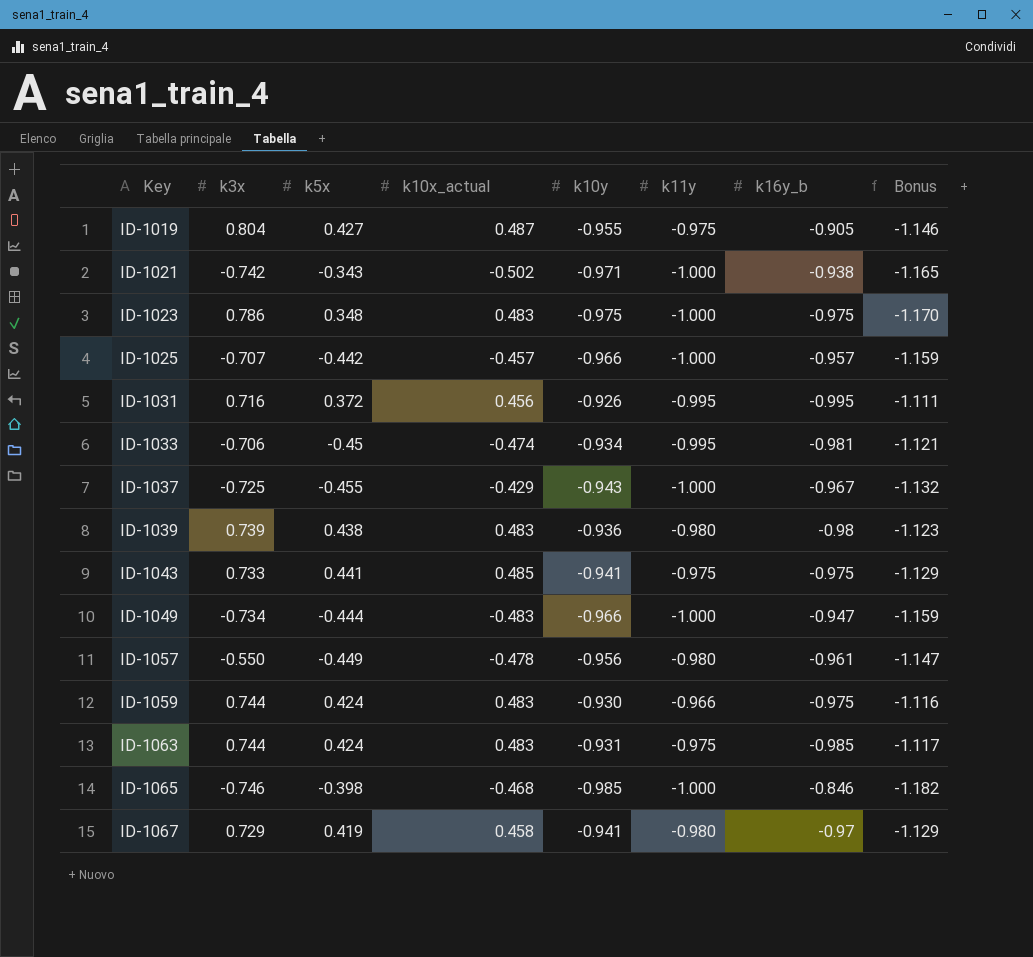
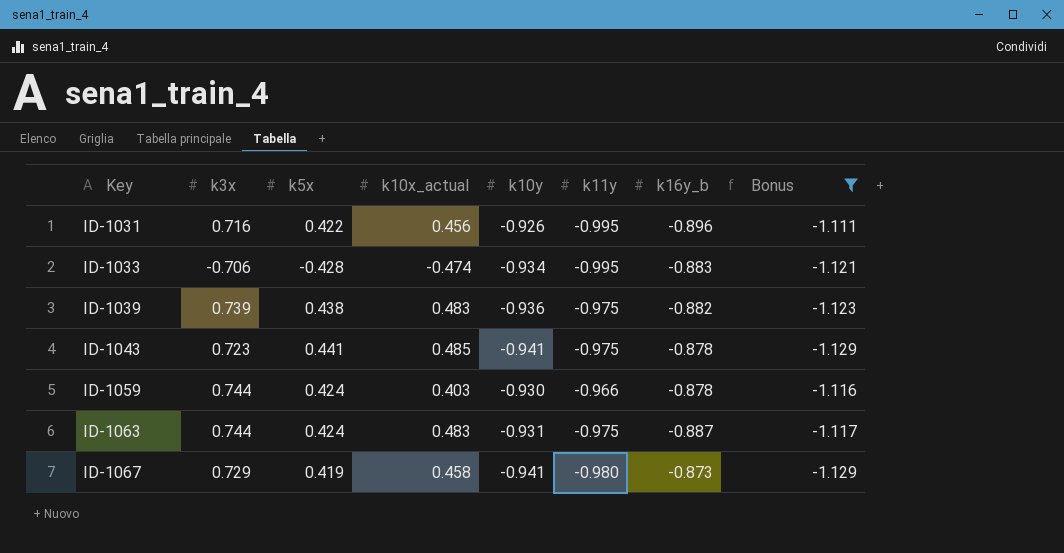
filter: none -> Bonus >= -1.129
ID-1031 | k5x: 0.372 -> 0.422
ID-1031 | k16y_b: -0.995 -> -0.896
ID-1033 | k5x: -0.45 -> -0.428
ID-1033 | k16y_b: -0.981 -> -0.883
ID-1039 | k11y: -0.980 -> -0.975
ID-1039 | k16y_b: -0.98 -> -0.882
ID-1043 | k3x: 0.733 -> 0.723
ID-1043 | k16y_b: -0.975 -> -0.878
ID-1059 | k10x_actual: 0.483 -> 0.403
ID-1059 | k16y_b: -0.975 -> -0.878
ID-1063 | k16y_b: -0.985 -> -0.887
ID-1067 | k16y_b: -0.97 -> -0.873

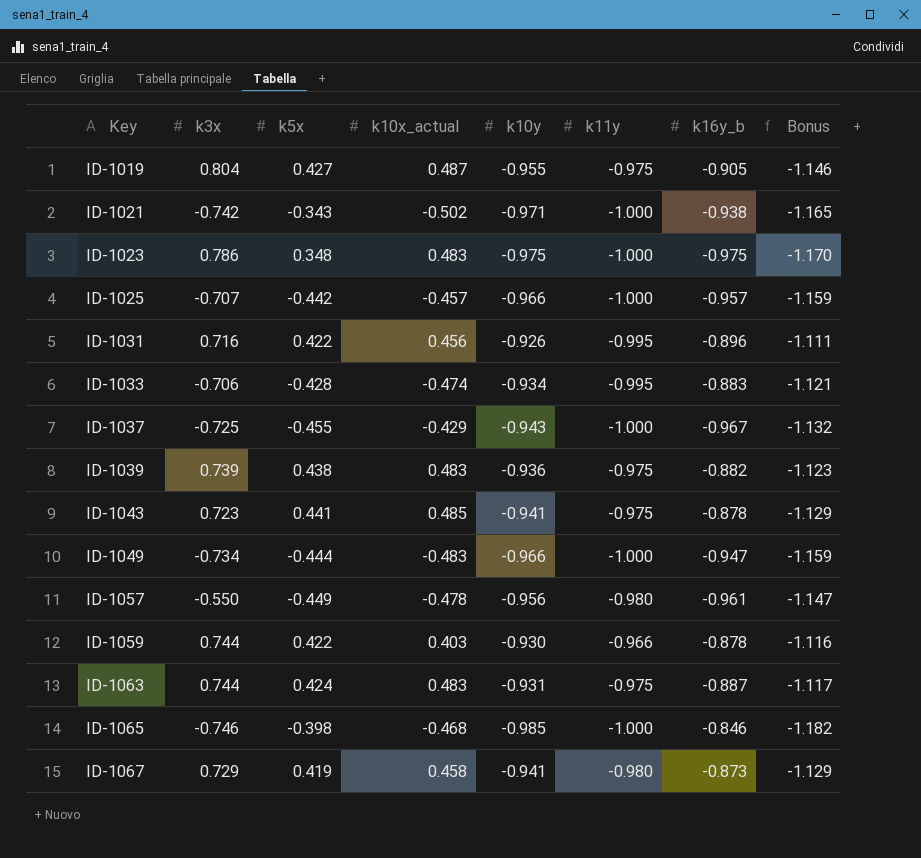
filter: Bonus >= -1.129 -> none
ID-1059 | k5x: 0.424 -> 0.422

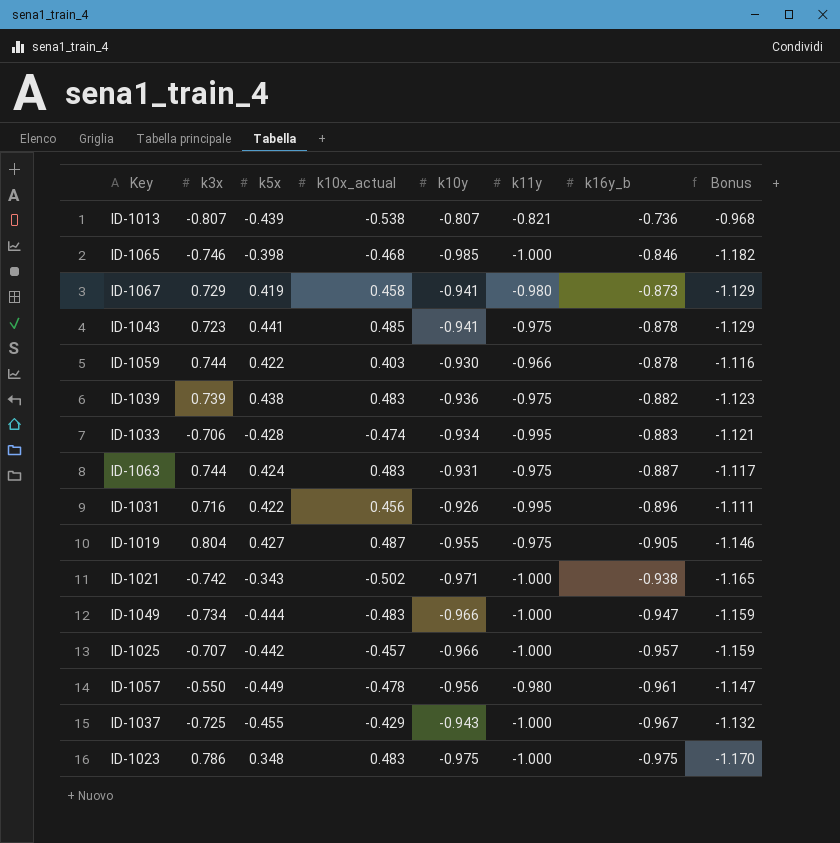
row order: Key ascending -> k16y_b descending
row ID-1013: none -> -0.807 | -0.439 | -0.538 | -0.807 | -0.821 | -0.736 | -0.968

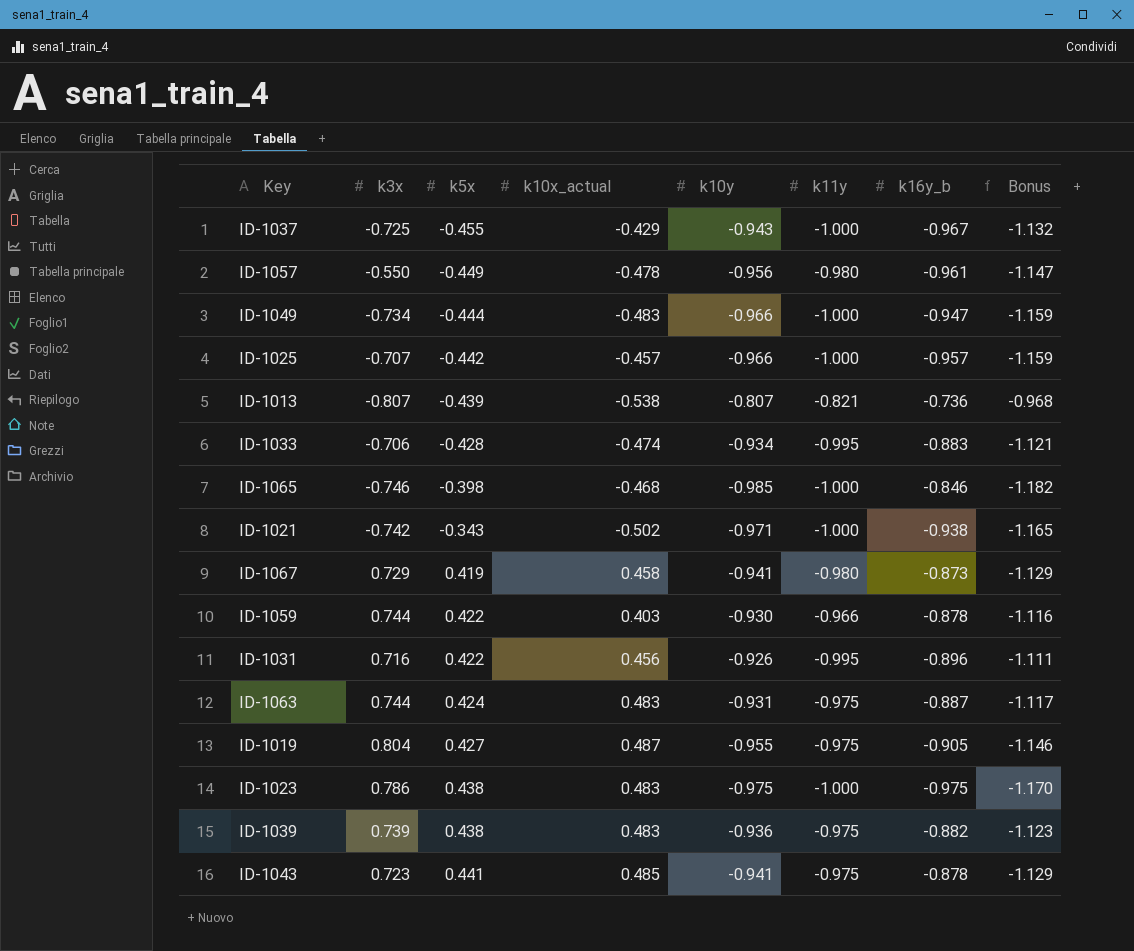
row order: k16y_b descending -> k5x ascending
ID-1023 | k5x: 0.348 -> 0.438

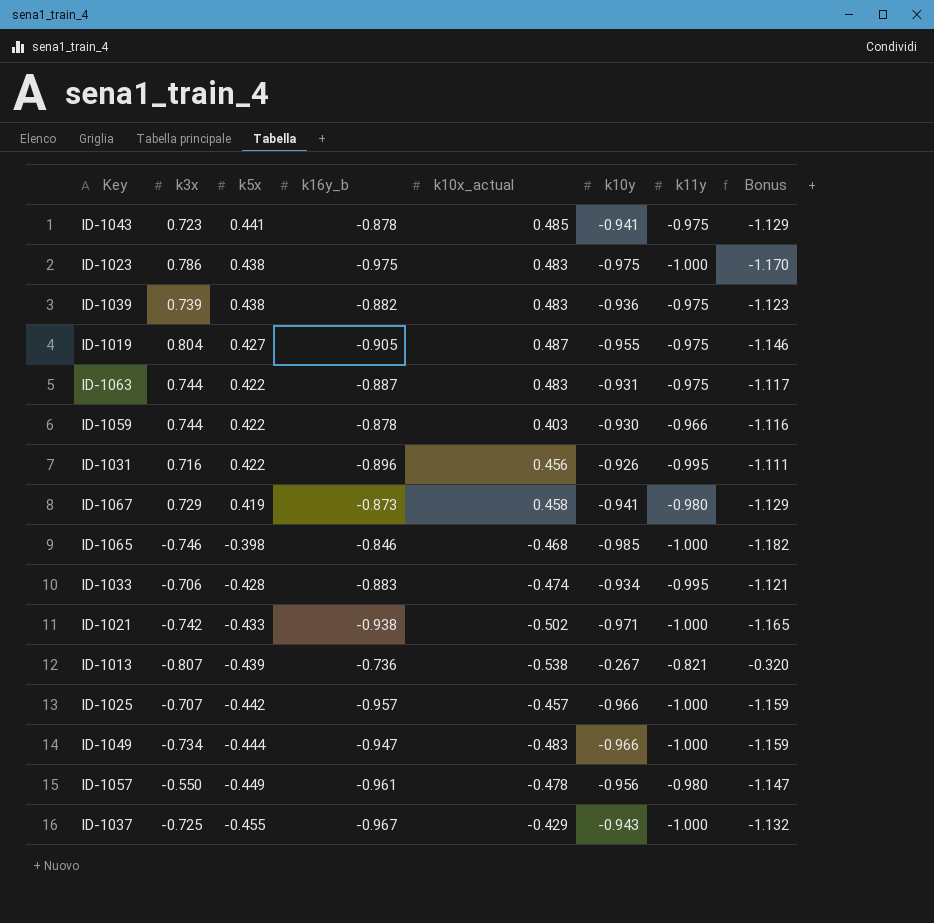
row order: k5x ascending -> k5x descending
column k16y_b | position: 7 -> 4
ID-1063 | k5x: 0.424 -> 0.422
ID-1021 | k5x: -0.343 -> -0.433
ID-1013 | k10y: -0.807 -> -0.267
ID-1013 | Bonus: -0.968 -> -0.320

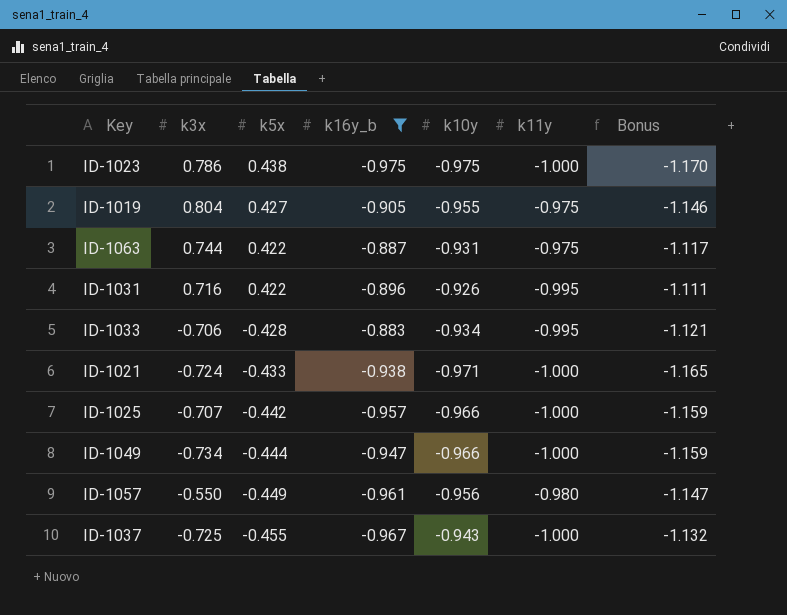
filter: none -> k16y_b <= -0.883
column k10x_actual | position: 5 -> none
ID-1021 | k3x: -0.742 -> -0.724

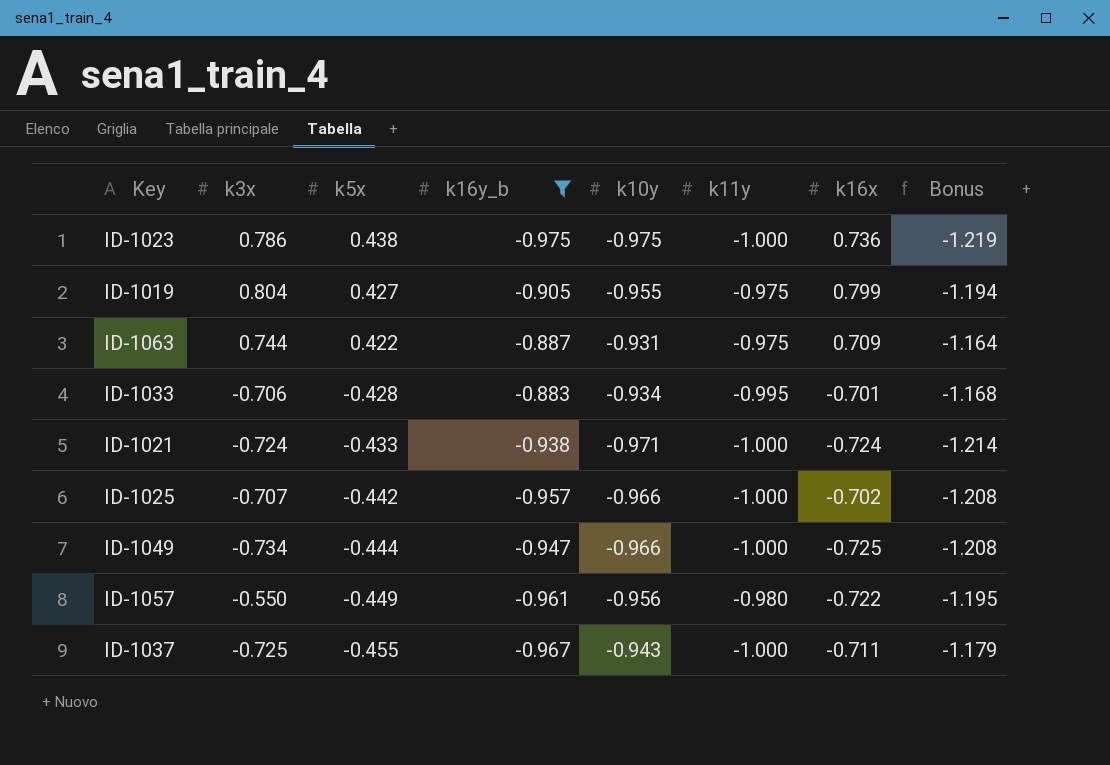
column k16x | position: none -> 7
column Bonus | formula: [k10y] * 1.2 -> [k10y] * 1.25
row ID-1031: 0.716 | 0.422 | -0.896 | -0.926 | -0.995 | -1.111 -> none

